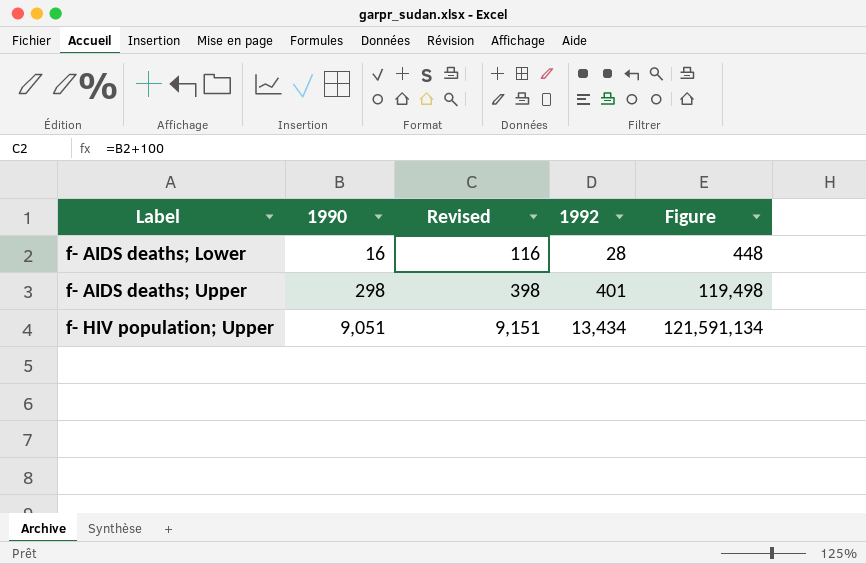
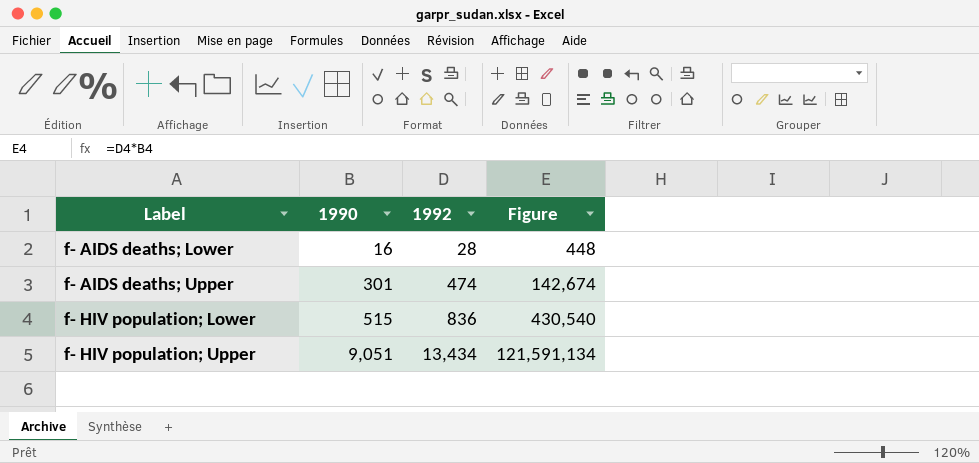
column Revised | formula: [1990] + 100 -> none
f- AIDS deaths; Upper | 1990: 298 -> 301
f- AIDS deaths; Upper | 1992: 401 -> 474
f- AIDS deaths; Upper | Figure: 119,498 -> 142,674
row f- HIV population; Lower: none -> 515 | 836 | 430,540

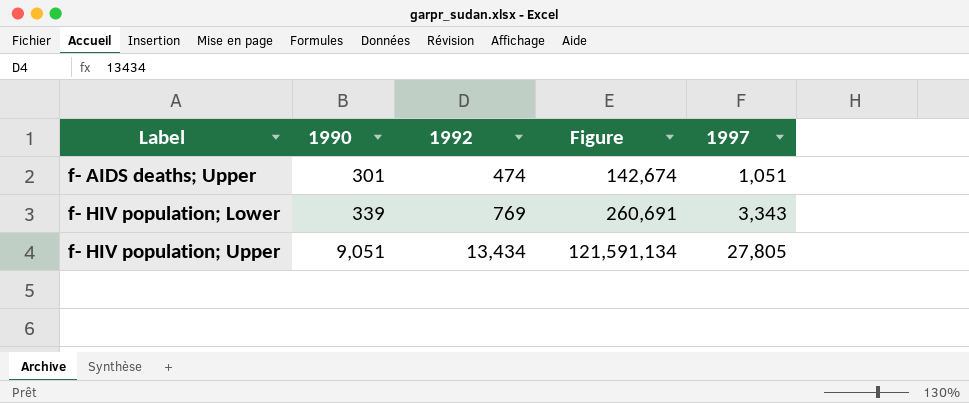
column 1997 | position: none -> 5
row f- AIDS deaths; Lower: 16 | 28 | 448 -> none
f- HIV population; Lower | 1990: 515 -> 339
f- HIV population; Lower | 1992: 836 -> 769
f- HIV population; Lower | Figure: 430,540 -> 260,691

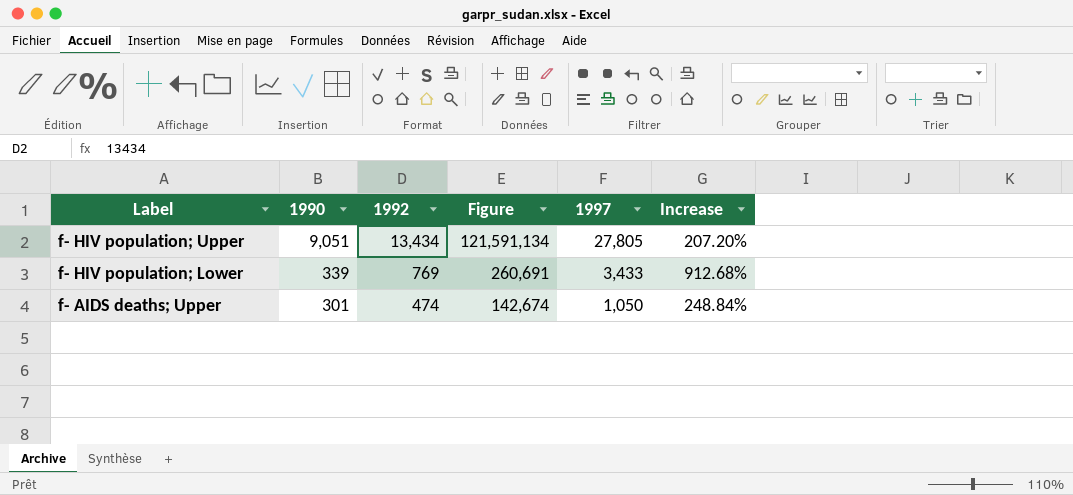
row order: Label ascending -> Label descending
column Increase | formula: none -> ([1997] - [1990]) / [1990]
f- HIV population; Lower | 1997: 3,343 -> 3,433
f- AIDS deaths; Upper | 1997: 1,051 -> 1,050

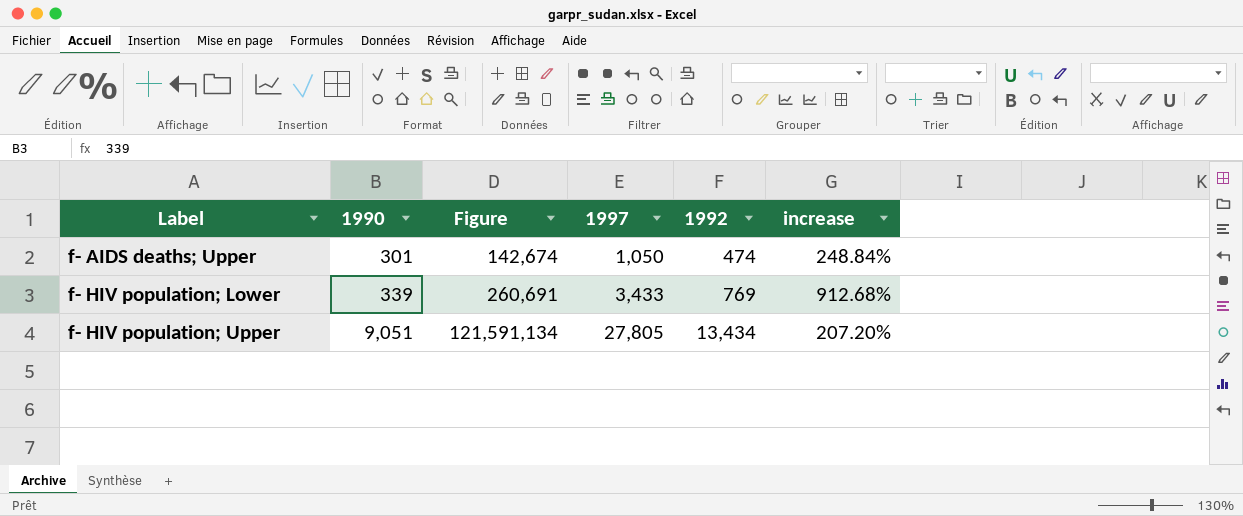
row order: Label descending -> Label ascending
column 1992 | position: 3 -> 5
column name: Increase -> increase

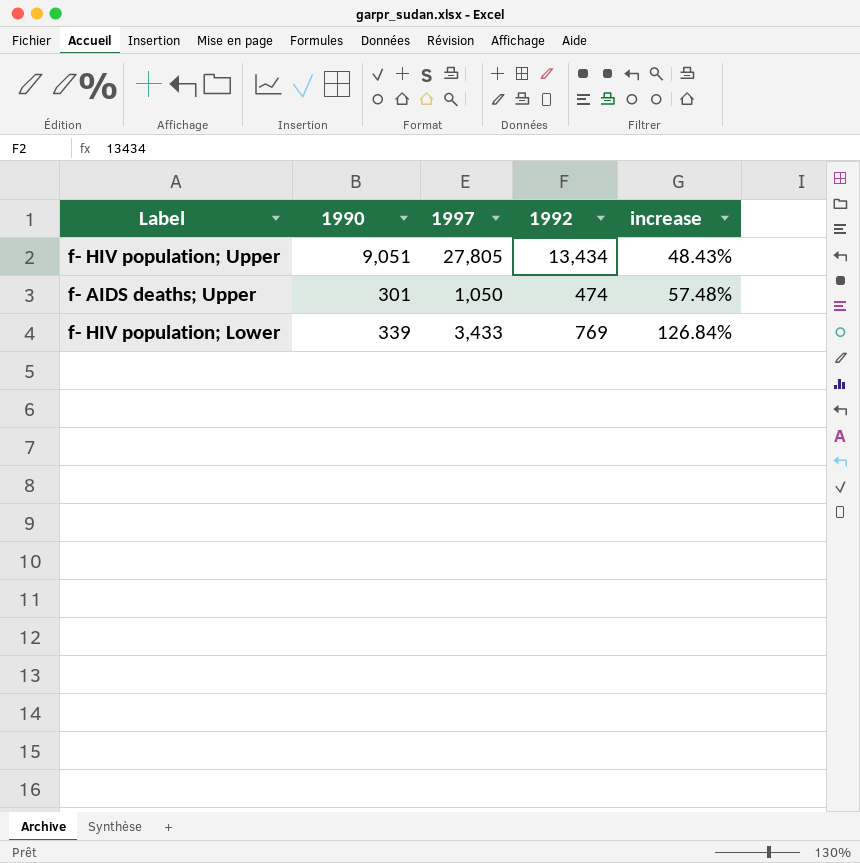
row order: Label ascending -> increase ascending
column Figure | formula: [1990] * [1992] -> none
column increase | formula: ([1997] - [1990]) / [1990] -> ([1992] - [1990]) / [1990]

